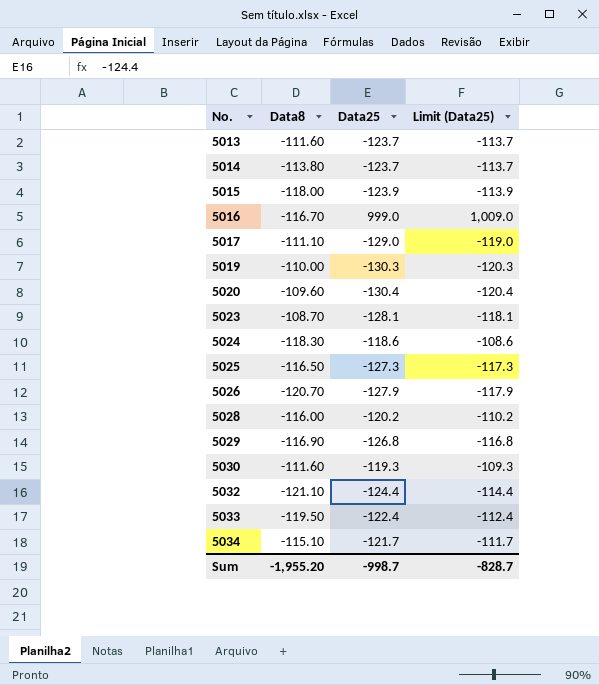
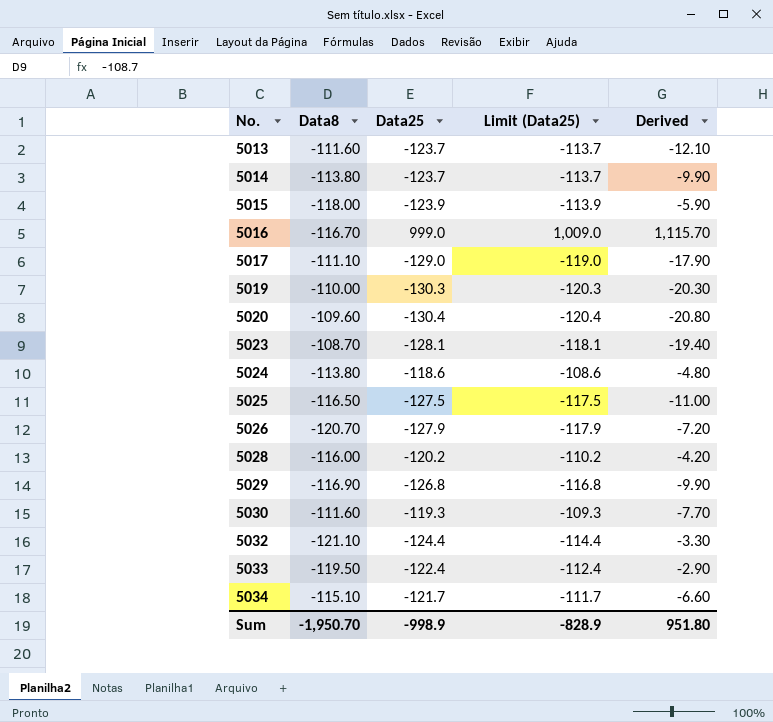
column Derived | formula: none -> [Data25] - [Data8]
5024 | Data8: -118.30 -> -113.80
5025 | Data25: -127.3 -> -127.5
5025 | Limit (Data25): -117.3 -> -117.5
Sum | Data8: -1,955.20 -> -1,950.70
Sum | Data25: -998.7 -> -998.9
Sum | Limit (Data25): -828.7 -> -828.9

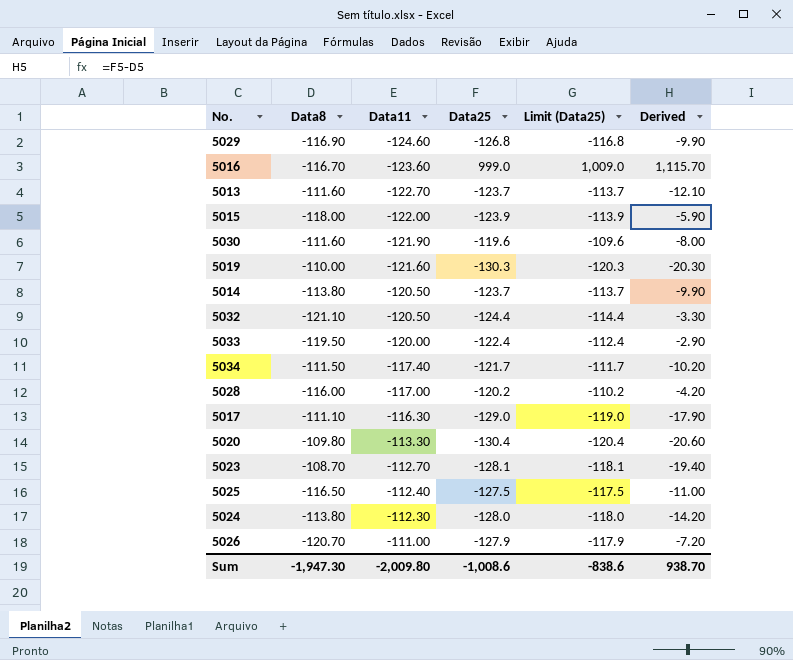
row order: No. ascending -> Data11 ascending
column Data11 | position: none -> 3
5030 | Data25: -119.3 -> -119.6
5030 | Limit (Data25): -109.3 -> -109.6
5030 | Derived: -7.70 -> -8.00
5034 | Data8: -115.10 -> -111.50
5034 | Derived: -6.60 -> -10.20
5020 | Data8: -109.60 -> -109.80
5020 | Derived: -20.80 -> -20.60
5024 | Data25: -118.6 -> -128.0
5024 | Limit (Data25): -108.6 -> -118.0
5024 | Derived: -4.80 -> -14.20
Sum | Data8: -1,950.70 -> -1,947.30
Sum | Data25: -998.9 -> -1,008.6
Sum | Limit (Data25): -828.9 -> -838.6
Sum | Derived: 951.80 -> 938.70

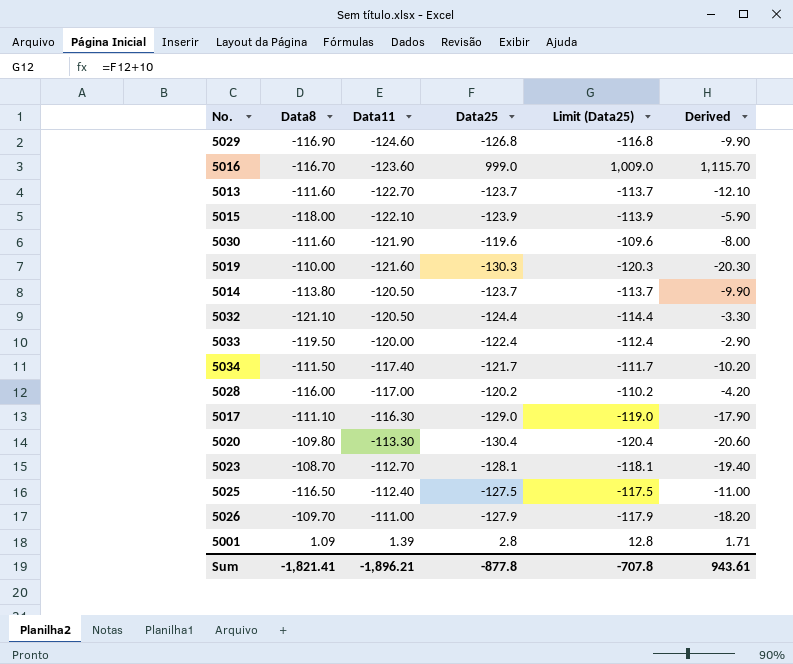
row 5024: -113.80 | -112.30 | -128.0 | -118.0 | -14.20 -> none
5015 | Data11: -122.00 -> -122.10
5026 | Data8: -120.70 -> -109.70
5026 | Derived: -7.20 -> -18.20
row 5001: none -> 1.09 | 1.39 | 2.8 | 12.8 | 1.71
Sum | Data8: -1,947.30 -> -1,821.41
Sum | Data11: -2,009.80 -> -1,896.21
Sum | Data25: -1,008.6 -> -877.8
Sum | Limit (Data25): -838.6 -> -707.8
Sum | Derived: 938.70 -> 943.61

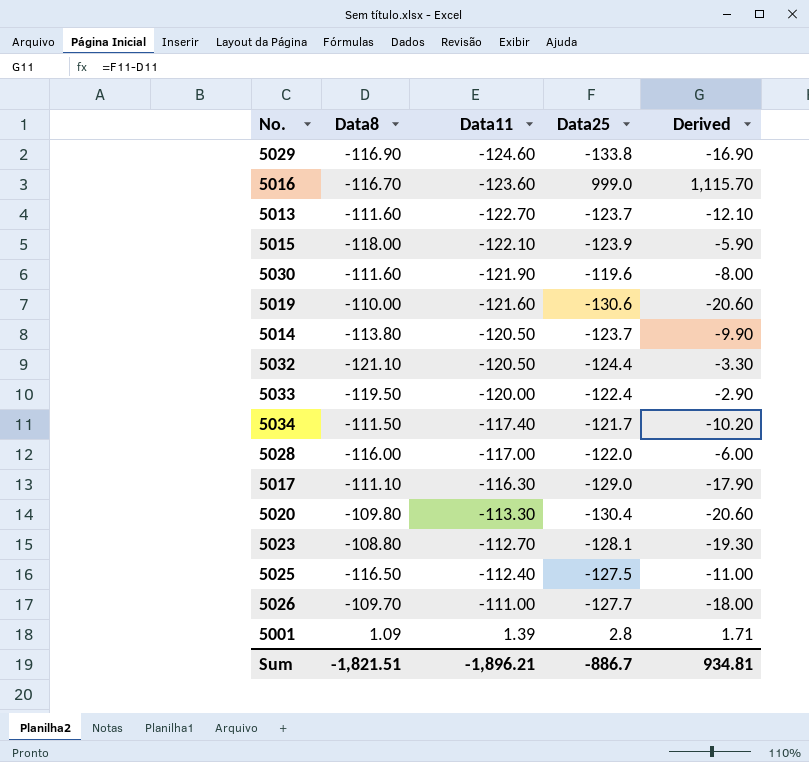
column Limit (Data25) | formula: [Data25] + 10 -> none
5029 | Data25: -126.8 -> -133.8
5029 | Derived: -9.90 -> -16.90
5019 | Data25: -130.3 -> -130.6
5019 | Derived: -20.30 -> -20.60
5028 | Data25: -120.2 -> -122.0
5028 | Derived: -4.20 -> -6.00
5023 | Data8: -108.70 -> -108.80
5023 | Derived: -19.40 -> -19.30
5026 | Data25: -127.9 -> -127.7
5026 | Derived: -18.20 -> -18.00
Sum | Data8: -1,821.41 -> -1,821.51
Sum | Data25: -877.8 -> -886.7
Sum | Derived: 943.61 -> 934.81

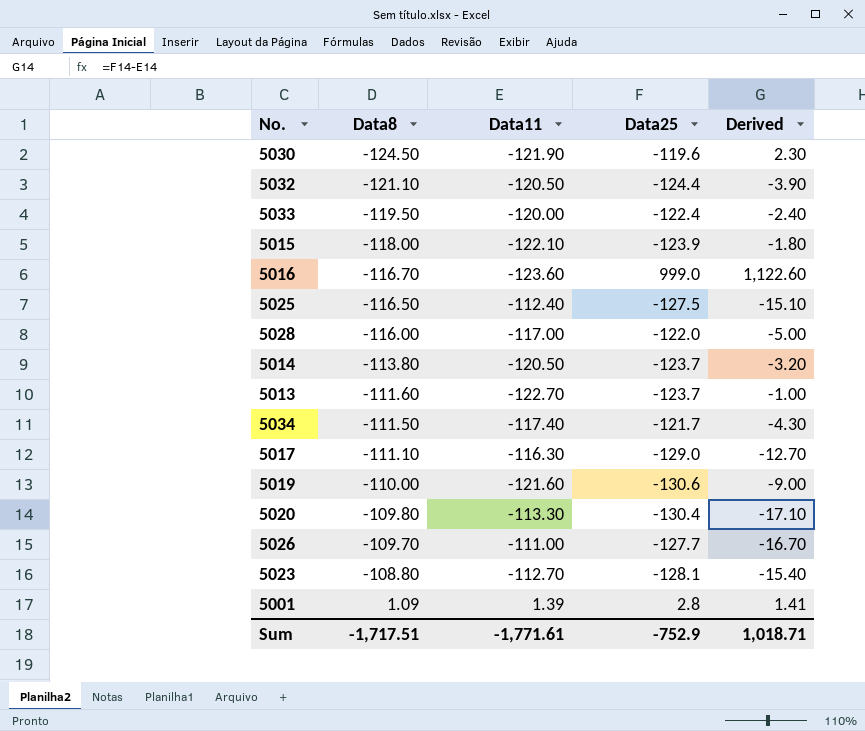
row order: Data11 ascending -> Data8 ascending
column Derived | formula: [Data25] - [Data8] -> [Data25] - [Data11]
row 5029: -116.90 | -124.60 | -133.8 | -16.90 -> none
5030 | Data8: -111.60 -> -124.50
Sum | Data8: -1,821.51 -> -1,717.51
Sum | Data11: -1,896.21 -> -1,771.61
Sum | Data25: -886.7 -> -752.9
Sum | Derived: 934.81 -> 1,018.71

